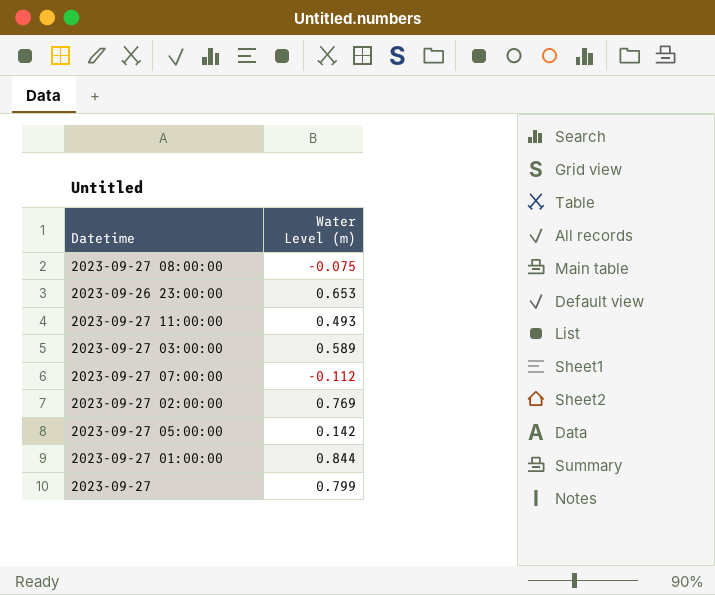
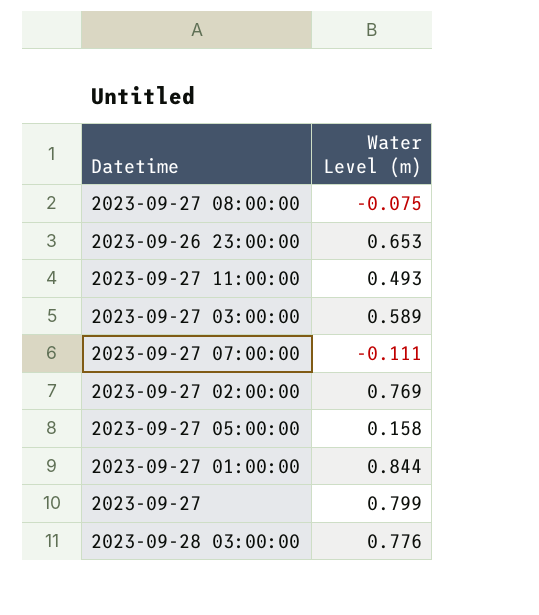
2023-09-27 07:00:00 | Water Level (m): -0.112 -> -0.111
2023-09-27 05:00:00 | Water Level (m): 0.142 -> 0.158
row 2023-09-28 03:00:00: none -> 0.776

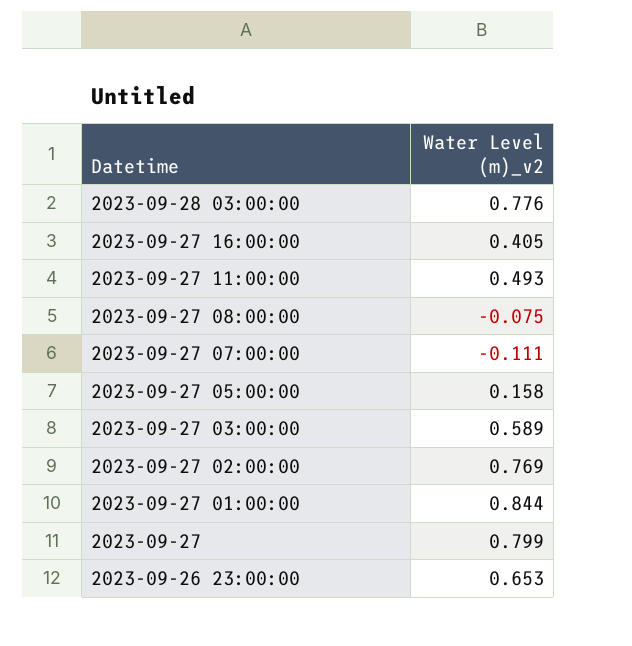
row order: none -> Datetime descending
column name: Water Level (m) -> Water Level (m)_v2
row 2023-09-27 16:00:00: none -> 0.405

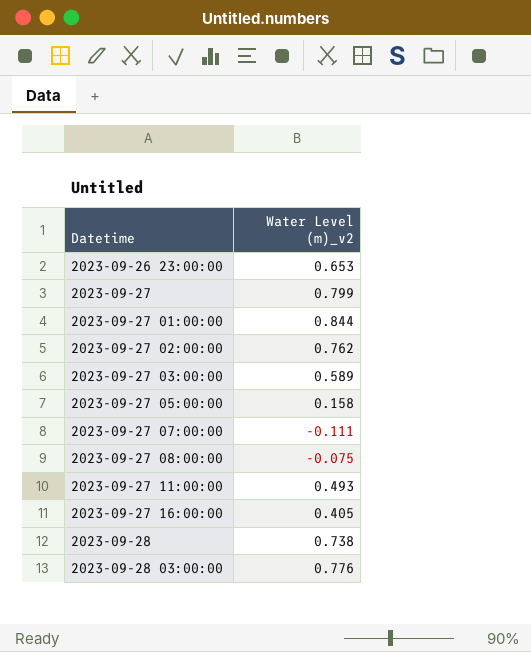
row order: Datetime descending -> Datetime ascending
2023-09-27 02:00:00 | Water Level (m)_v2: 0.769 -> 0.762
row 2023-09-28: none -> 0.738

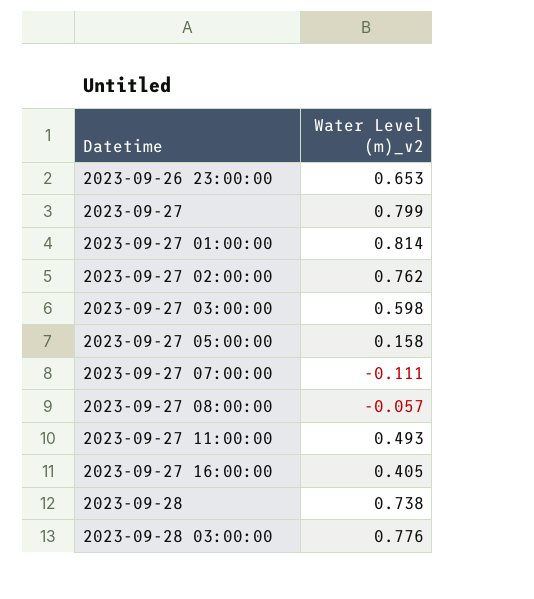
2023-09-27 01:00:00 | Water Level (m)_v2: 0.844 -> 0.814
2023-09-27 03:00:00 | Water Level (m)_v2: 0.589 -> 0.598
2023-09-27 08:00:00 | Water Level (m)_v2: -0.075 -> -0.057

